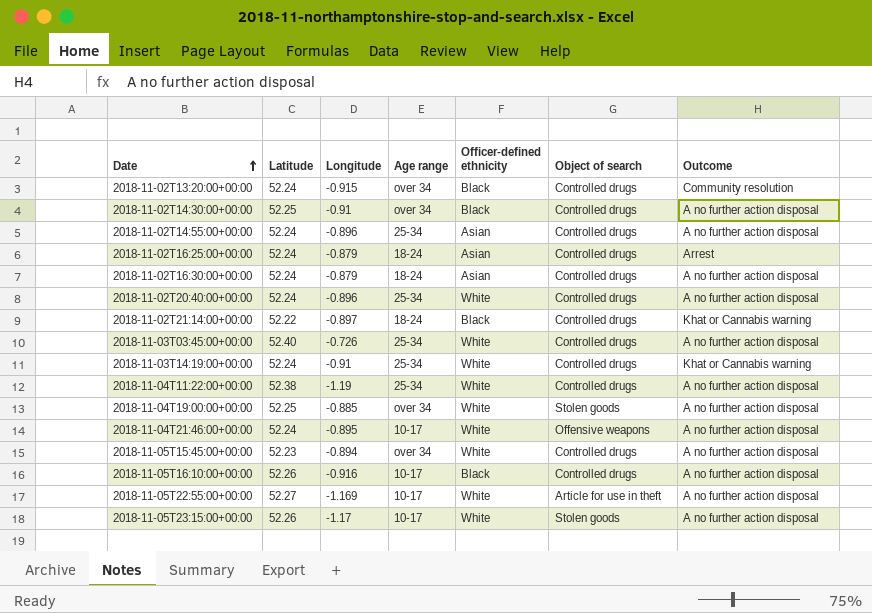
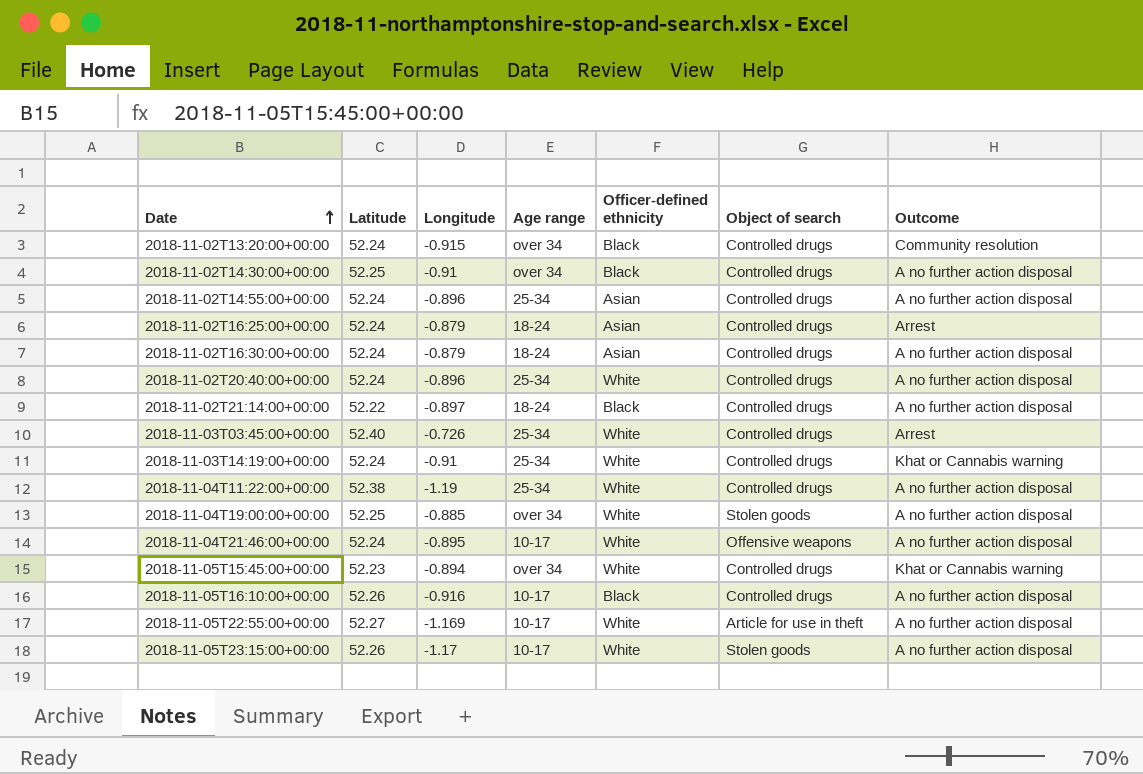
2018-11-02T21:14:00+00:00 | Outcome: Khat or Cannabis warning -> A no further action disposal
2018-11-03T03:45:00+00:00 | Outcome: A no further action disposal -> Arrest
2018-11-05T15:45:00+00:00 | Outcome: A no further action disposal -> Khat or Cannabis warning

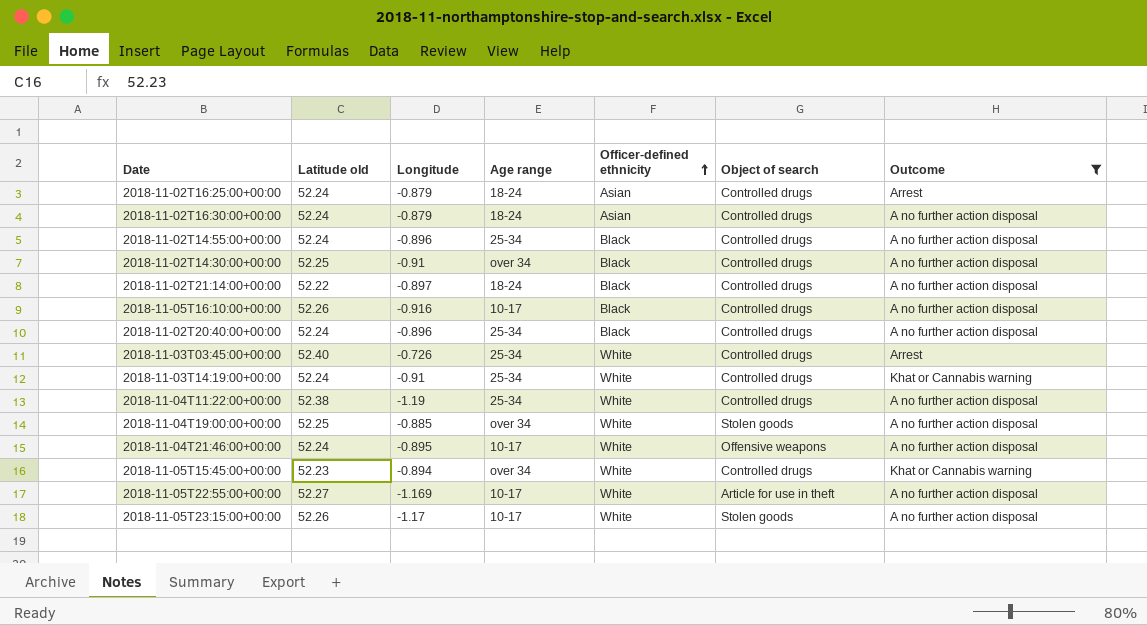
filter: none -> Outcome != Community resolution
row order: Date ascending -> Officer-defined ethnicity ascending
column name: Latitude -> Latitude old
2018-11-02T14:55:00+00:00 | Officer-defined ethnicity: Asian -> Black
2018-11-02T20:40:00+00:00 | Officer-defined ethnicity: White -> Black

